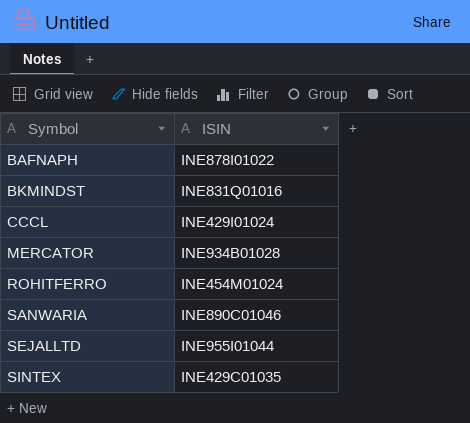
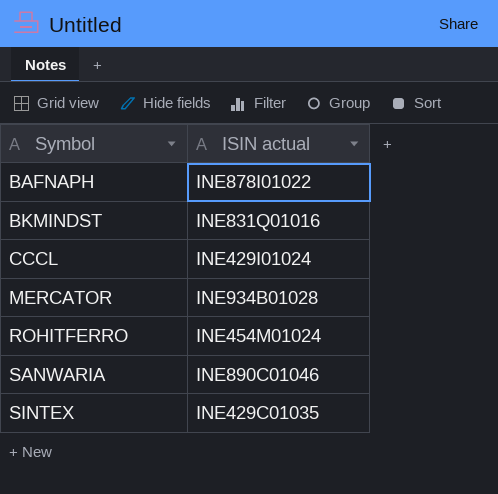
column name: ISIN -> ISIN actual
row SEJALLTD: INE955I01044 -> none

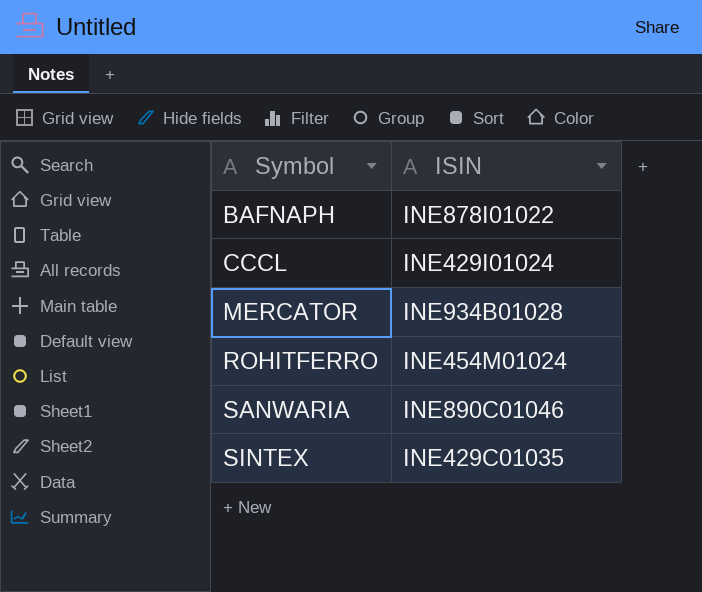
column name: ISIN actual -> ISIN
row BKMINDST: INE831Q01016 -> none

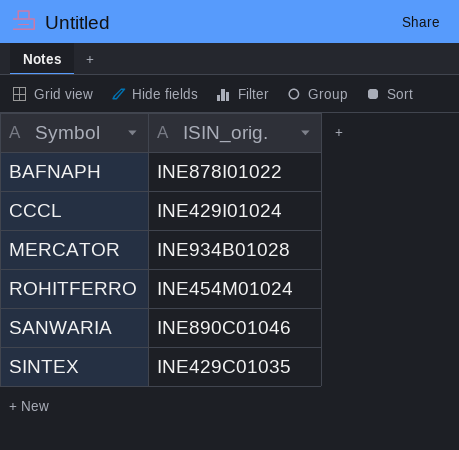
column name: ISIN -> ISIN_orig.

